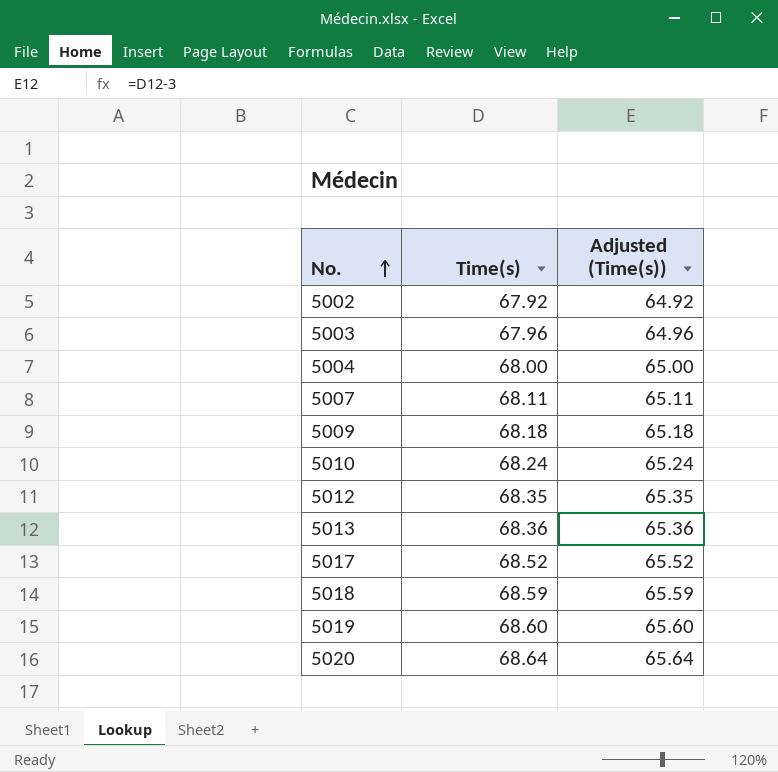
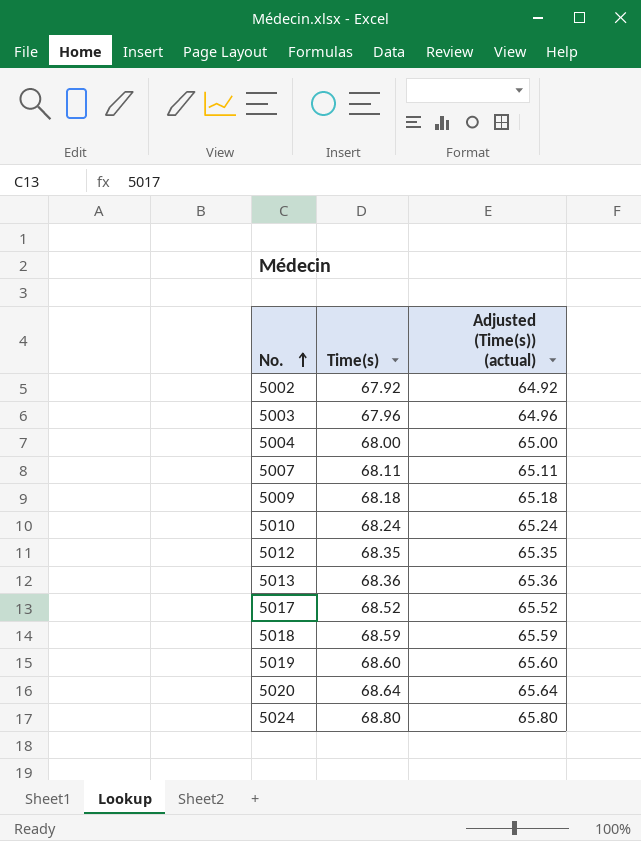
column name: Adjusted (Time(s)) -> Adjusted (Time(s)) (actual)
row 5024: none -> 68.80 | 65.80

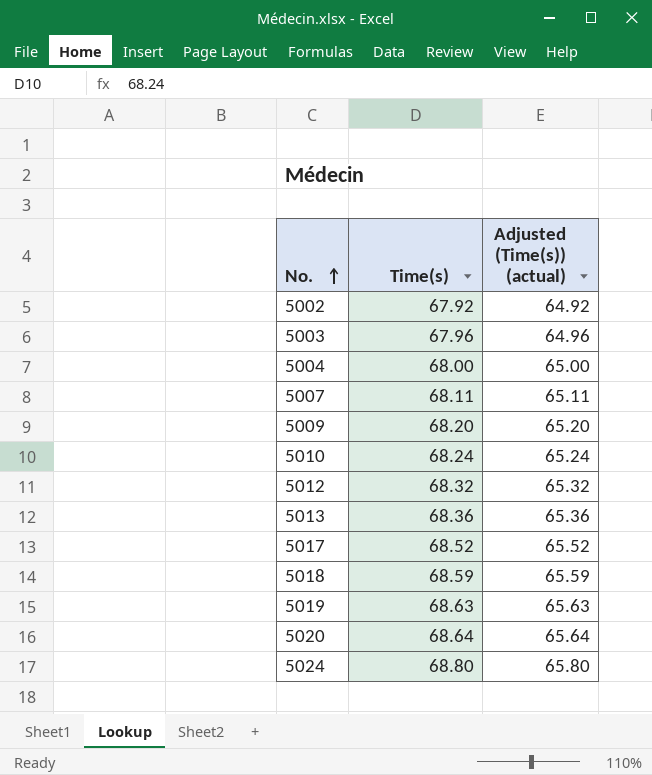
5009 | Time(s): 68.18 -> 68.20
5009 | Adjusted (Time(s)) (actual): 65.18 -> 65.20
5012 | Time(s): 68.35 -> 68.32
5012 | Adjusted (Time(s)) (actual): 65.35 -> 65.32
5019 | Time(s): 68.60 -> 68.63
5019 | Adjusted (Time(s)) (actual): 65.60 -> 65.63

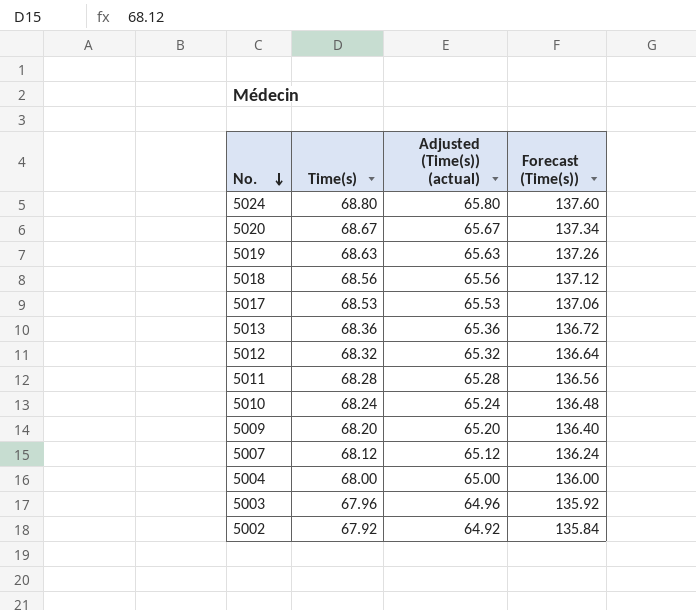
row order: No. ascending -> No. descending
column Forecast (Time(s)) | formula: none -> [Time(s)] * 2
5020 | Time(s): 68.64 -> 68.67
5020 | Adjusted (Time(s)) (actual): 65.64 -> 65.67
5018 | Time(s): 68.59 -> 68.56
5018 | Adjusted (Time(s)) (actual): 65.59 -> 65.56
5017 | Time(s): 68.52 -> 68.53
5017 | Adjusted (Time(s)) (actual): 65.52 -> 65.53
row 5011: none -> 68.28 | 65.28 | 136.56
5007 | Time(s): 68.11 -> 68.12
5007 | Adjusted (Time(s)) (actual): 65.11 -> 65.12

